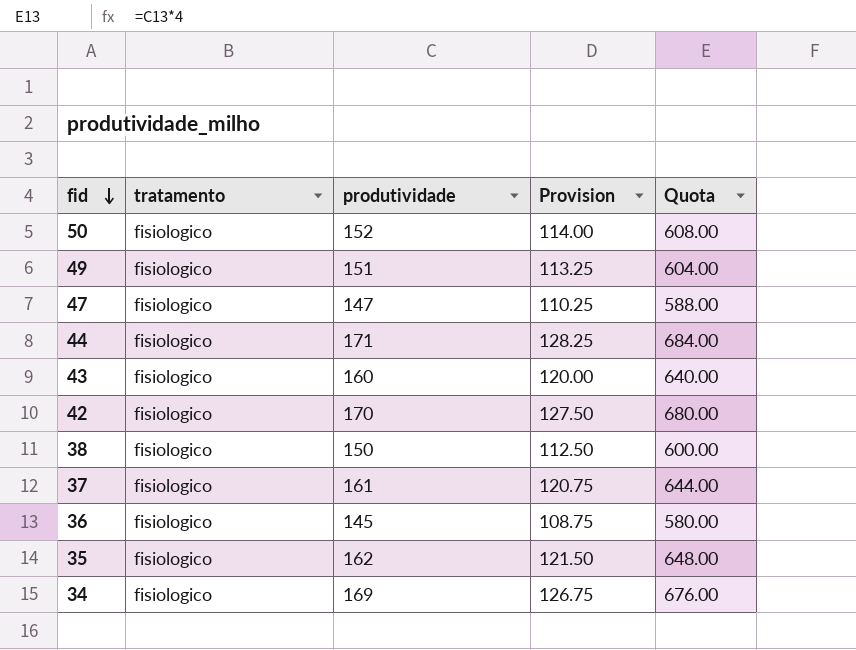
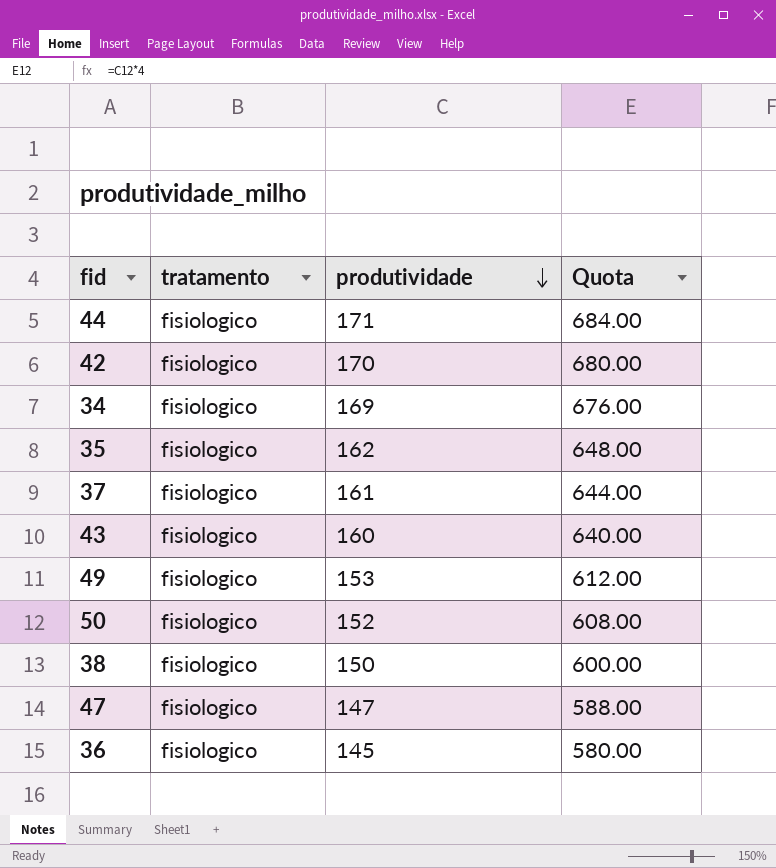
row order: fid descending -> produtividade descending
column Provision | formula: [produtividade] * 0.75 -> none
49 | produtividade: 151 -> 153
49 | Quota: 604.00 -> 612.00

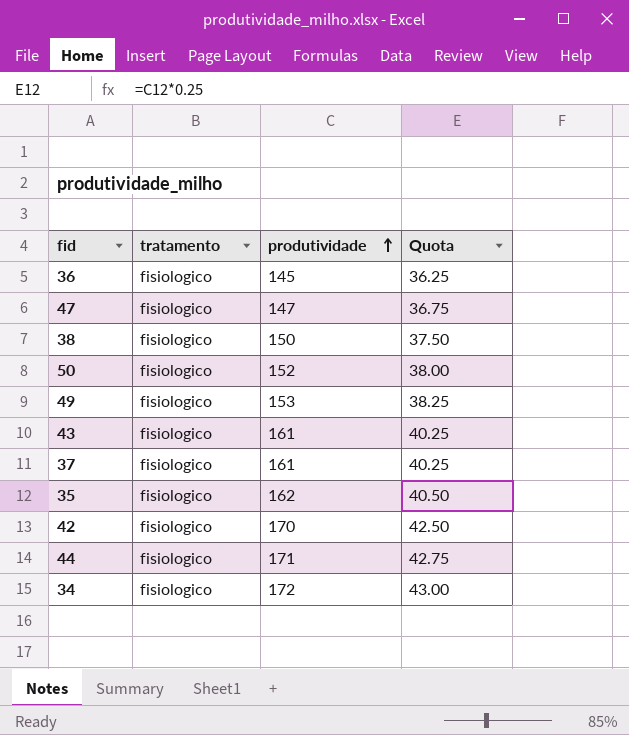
row order: produtividade descending -> produtividade ascending
column Quota | formula: [produtividade] * 4 -> [produtividade] * 0.25
43 | produtividade: 160 -> 161
34 | produtividade: 169 -> 172

